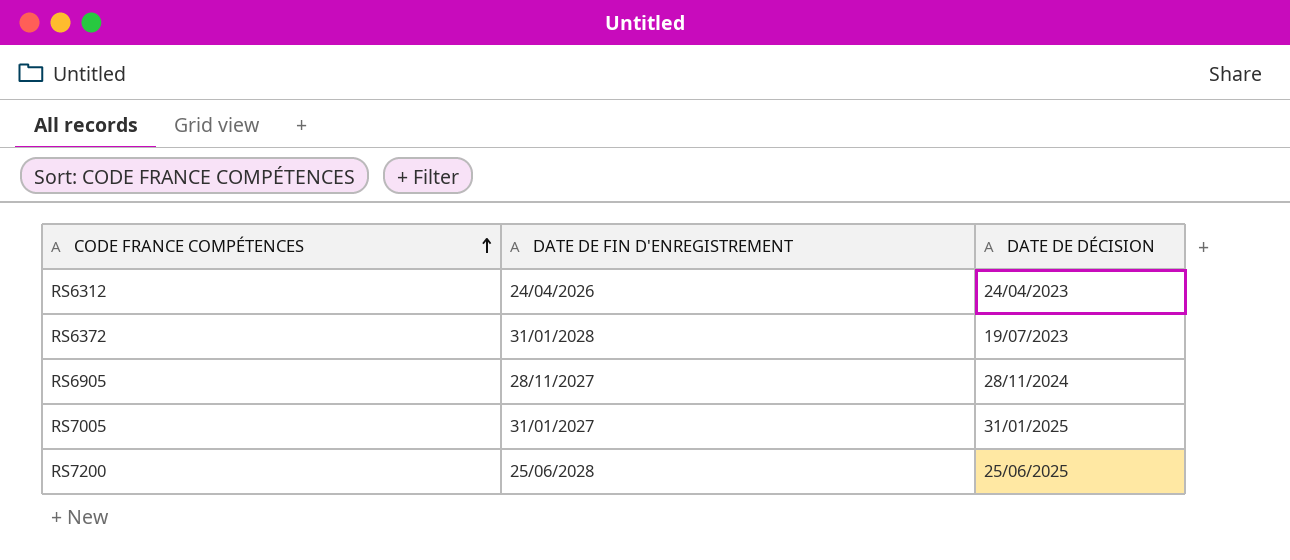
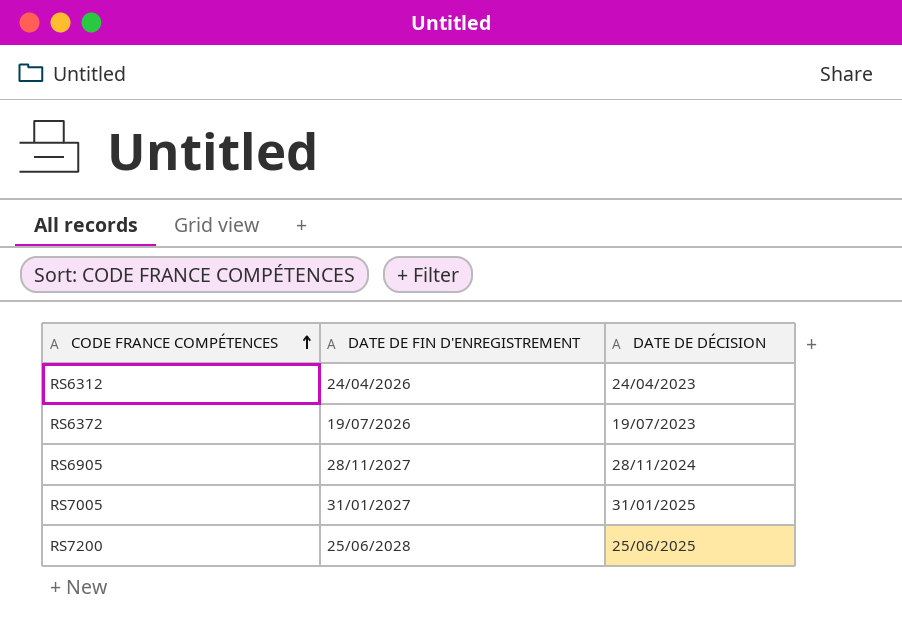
RS6372 | DATE DE FIN D'ENREGISTREMENT: 31/01/2028 -> 19/07/2026

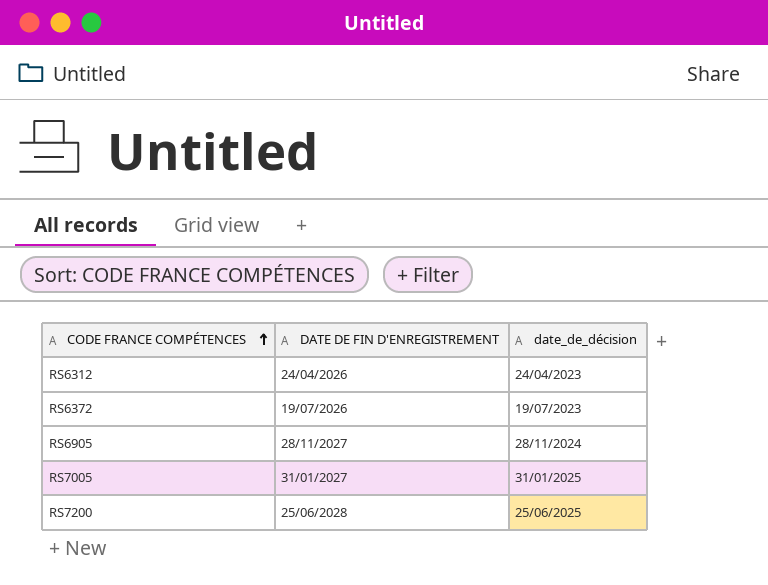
column name: DATE DE DÉCISION -> date_de_décision

